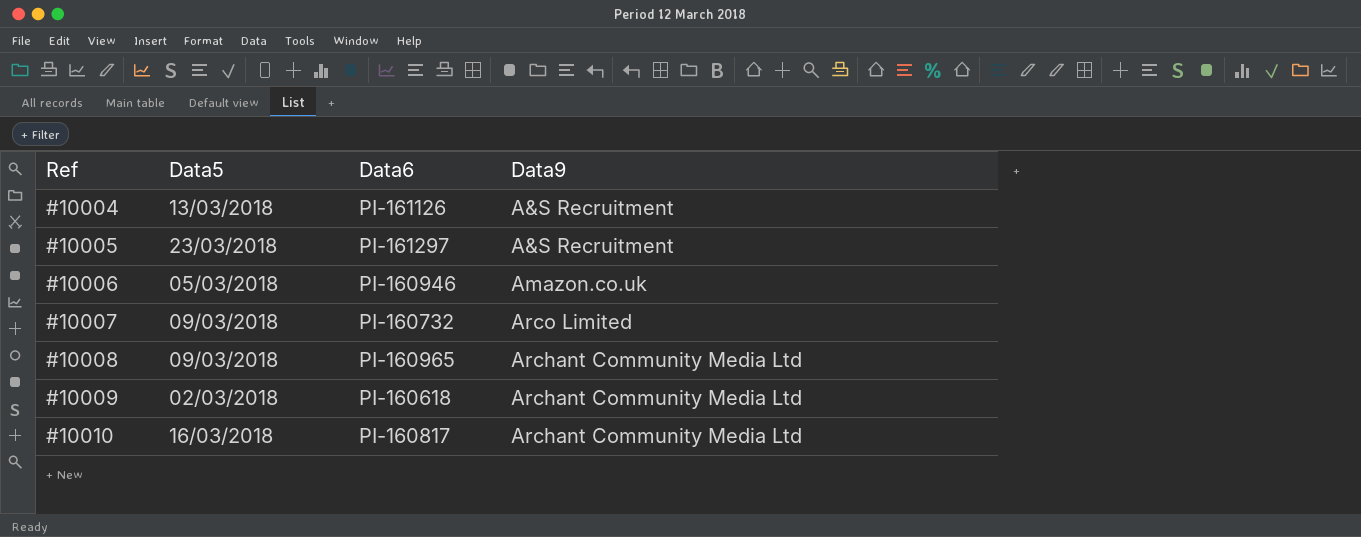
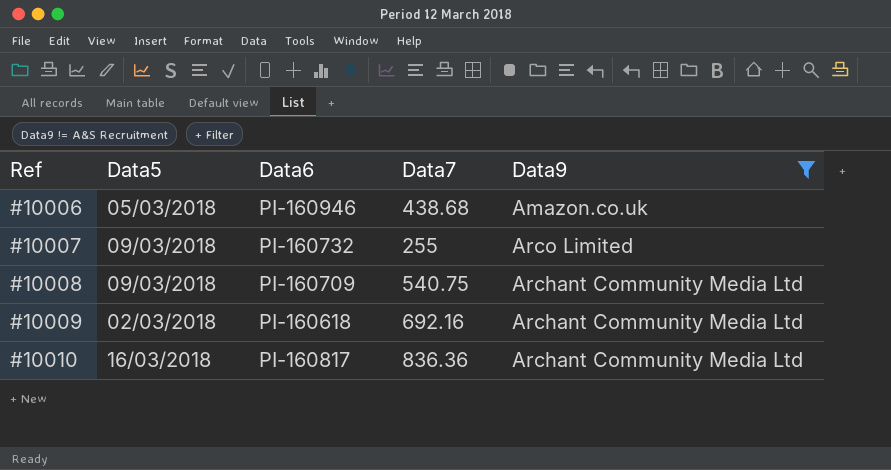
filter: none -> Data9 != A&S Recruitment
column Data7 | position: none -> 4
#10008 | Data6: PI-160965 -> PI-160709

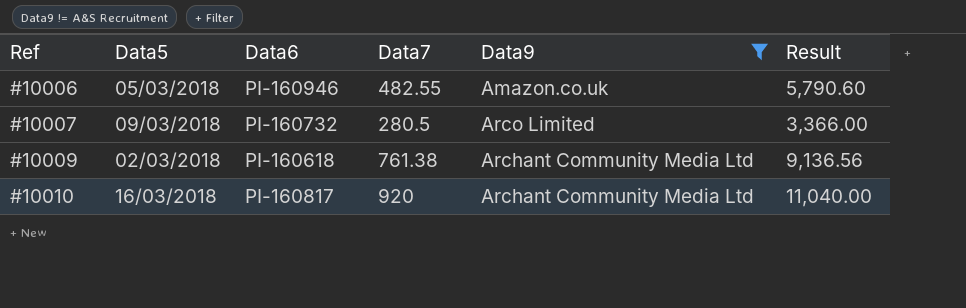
column Result | formula: none -> [Data7] * 12
row #10008: 09/03/2018 | PI-160709 | 540.75 | Archant Community Media Ltd -> none
#10006 | Data7: 438.68 -> 482.55
#10007 | Data7: 255 -> 280.5
#10009 | Data7: 692.16 -> 761.38
#10010 | Data7: 836.36 -> 920

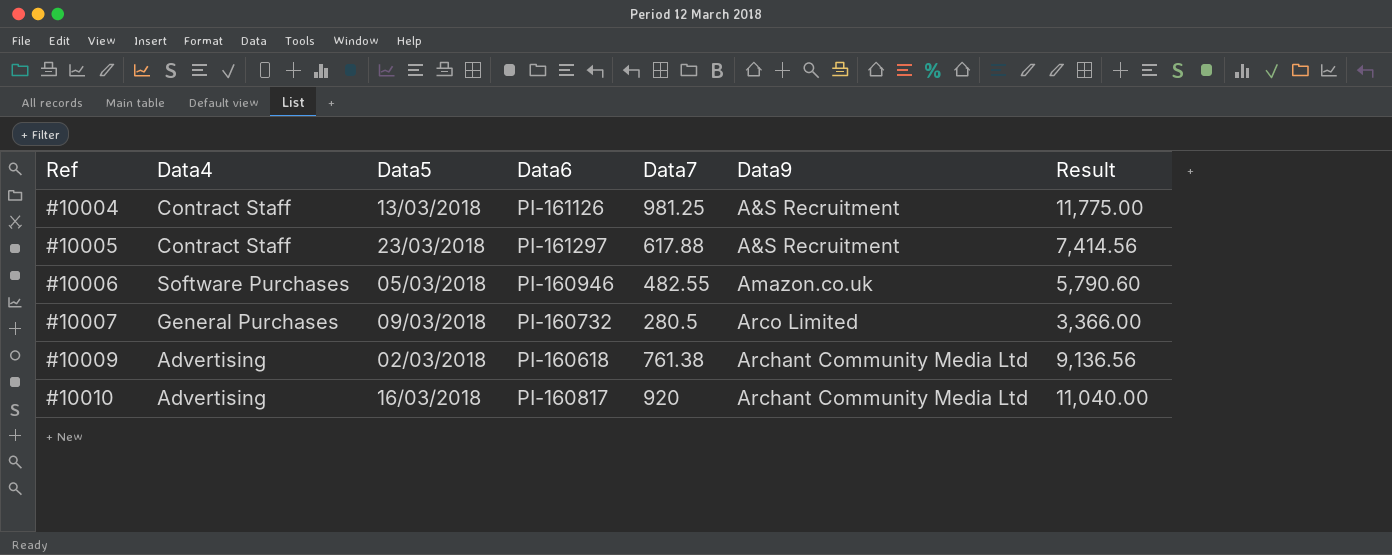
filter: Data9 != A&S Recruitment -> none
column Data4 | position: none -> 2

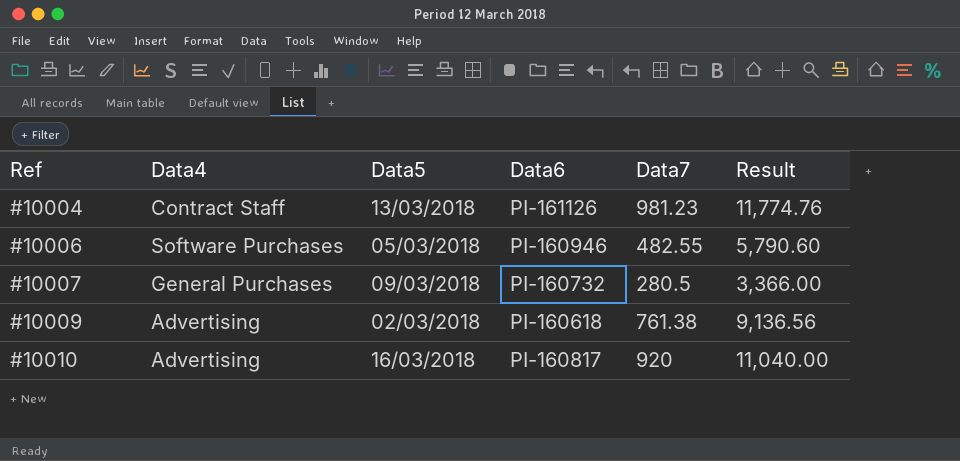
column Data9 | position: 6 -> none
row #10005: Contract Staff | 23/03/2018 | PI-161297 | 617.88 | A&S Recruitment | 7,414.56 -> none
#10004 | Data7: 981.25 -> 981.23
#10004 | Result: 11,775.00 -> 11,774.76

